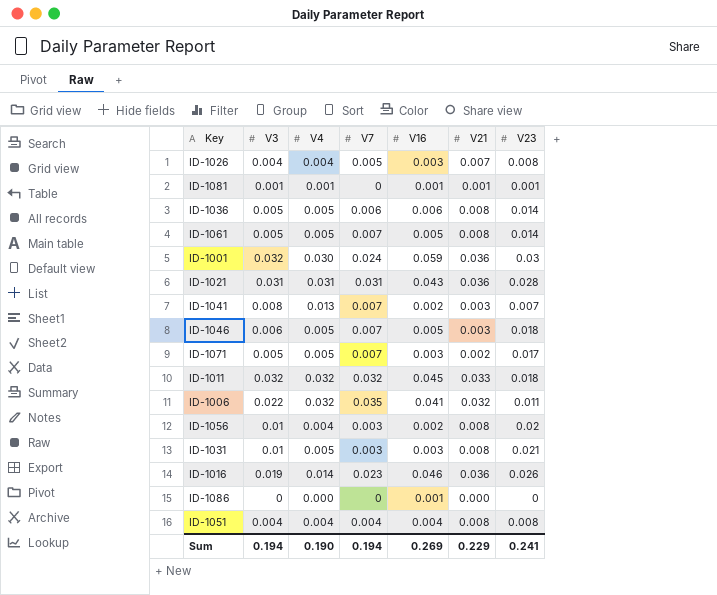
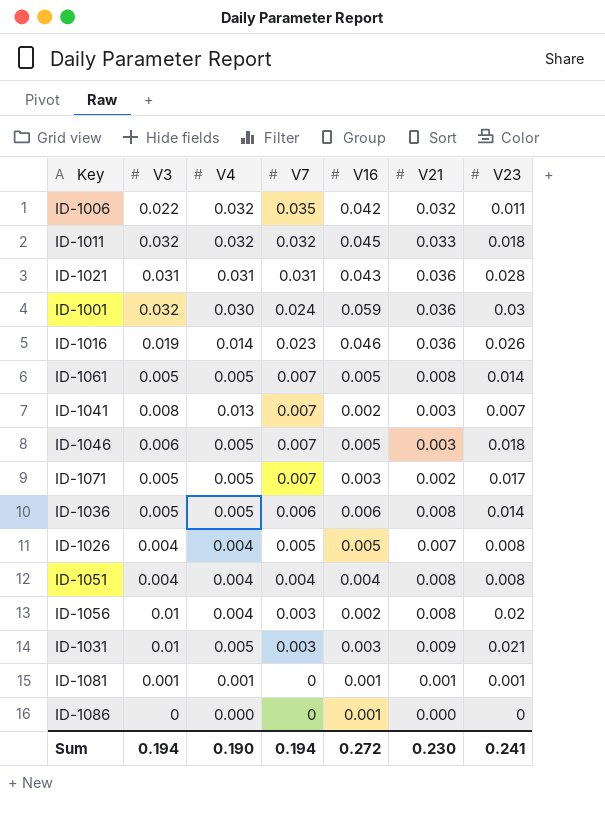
row order: none -> V7 descending
ID-1006 | V16: 0.041 -> 0.042
ID-1026 | V16: 0.003 -> 0.005
ID-1031 | V21: 0.008 -> 0.009
Sum | V16: 0.269 -> 0.272
Sum | V21: 0.229 -> 0.230

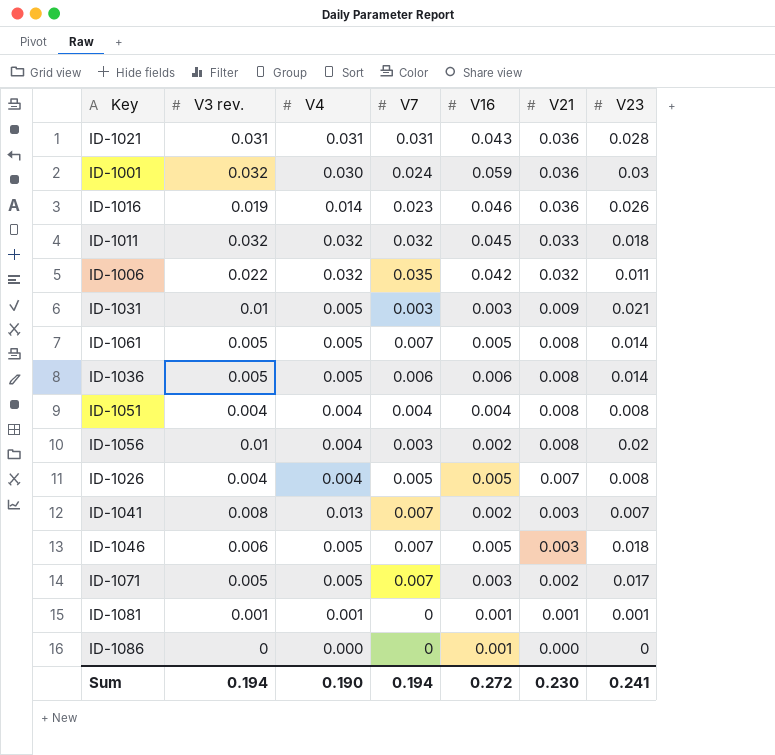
row order: V7 descending -> V21 descending
column name: V3 -> V3 rev.

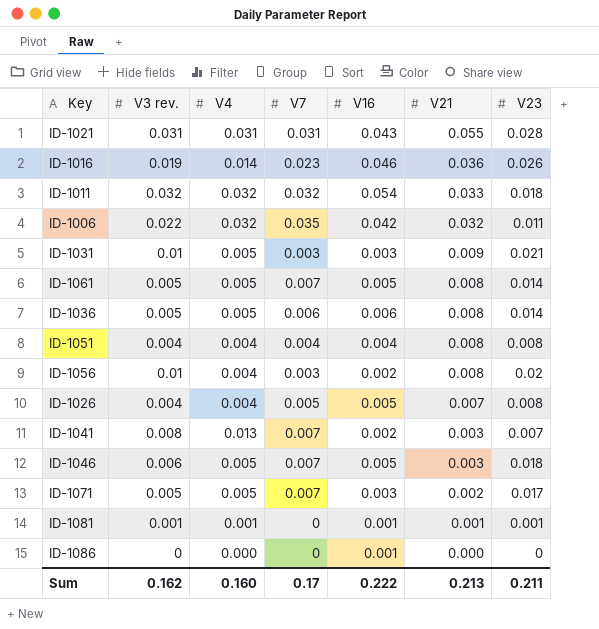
row ID-1001: 0.032 | 0.030 | 0.024 | 0.059 | 0.036 | 0.03 -> none
ID-1021 | V21: 0.036 -> 0.055
ID-1011 | V16: 0.045 -> 0.054
Sum | V3 rev.: 0.194 -> 0.162
Sum | V4: 0.190 -> 0.160
Sum | V7: 0.194 -> 0.17
Sum | V16: 0.272 -> 0.222
Sum | V21: 0.230 -> 0.213
Sum | V23: 0.241 -> 0.211

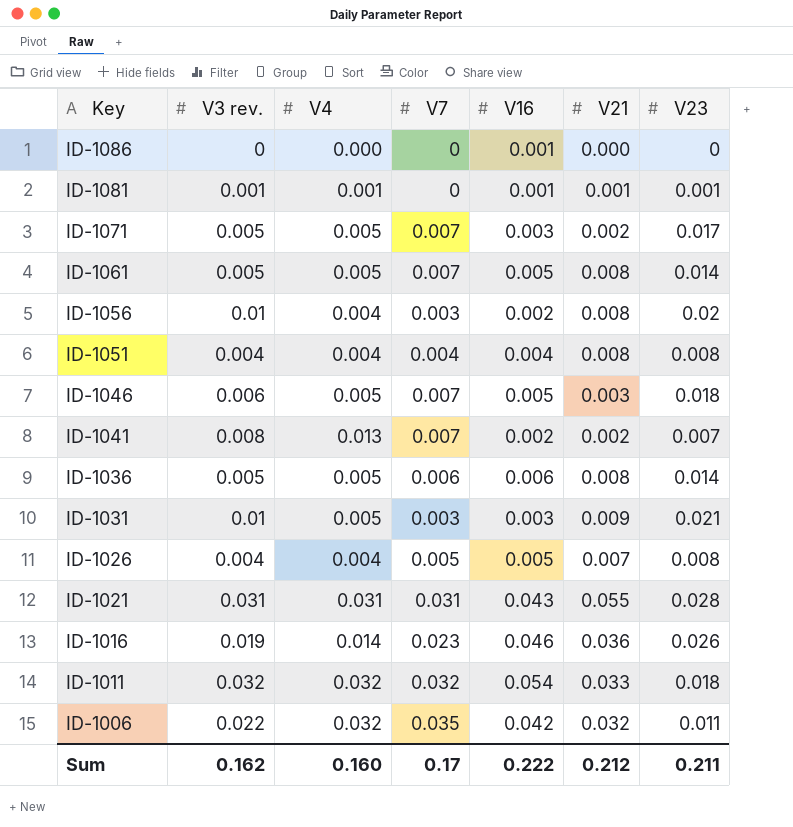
row order: V21 descending -> Key descending
ID-1041 | V21: 0.003 -> 0.002
Sum | V21: 0.213 -> 0.212

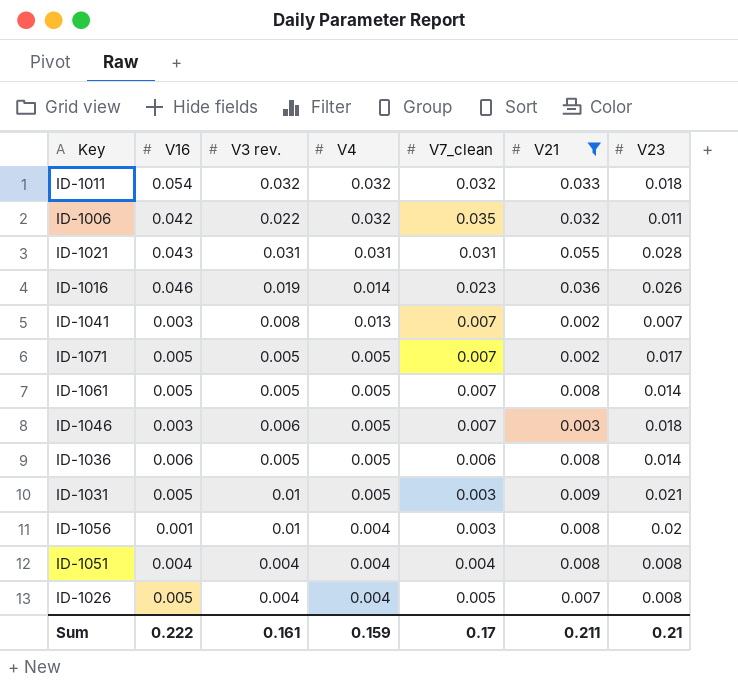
filter: none -> V21 >= 0.002
row order: Key descending -> V4 descending
column V16 | position: 5 -> 2
column name: V7 -> V7_clean
ID-1041 | V16: 0.002 -> 0.003
ID-1071 | V16: 0.003 -> 0.005
ID-1046 | V16: 0.005 -> 0.003
ID-1031 | V16: 0.003 -> 0.005
ID-1056 | V16: 0.002 -> 0.001
Sum | V3 rev.: 0.162 -> 0.161
Sum | V4: 0.160 -> 0.159
Sum | V21: 0.212 -> 0.211
Sum | V23: 0.211 -> 0.21

